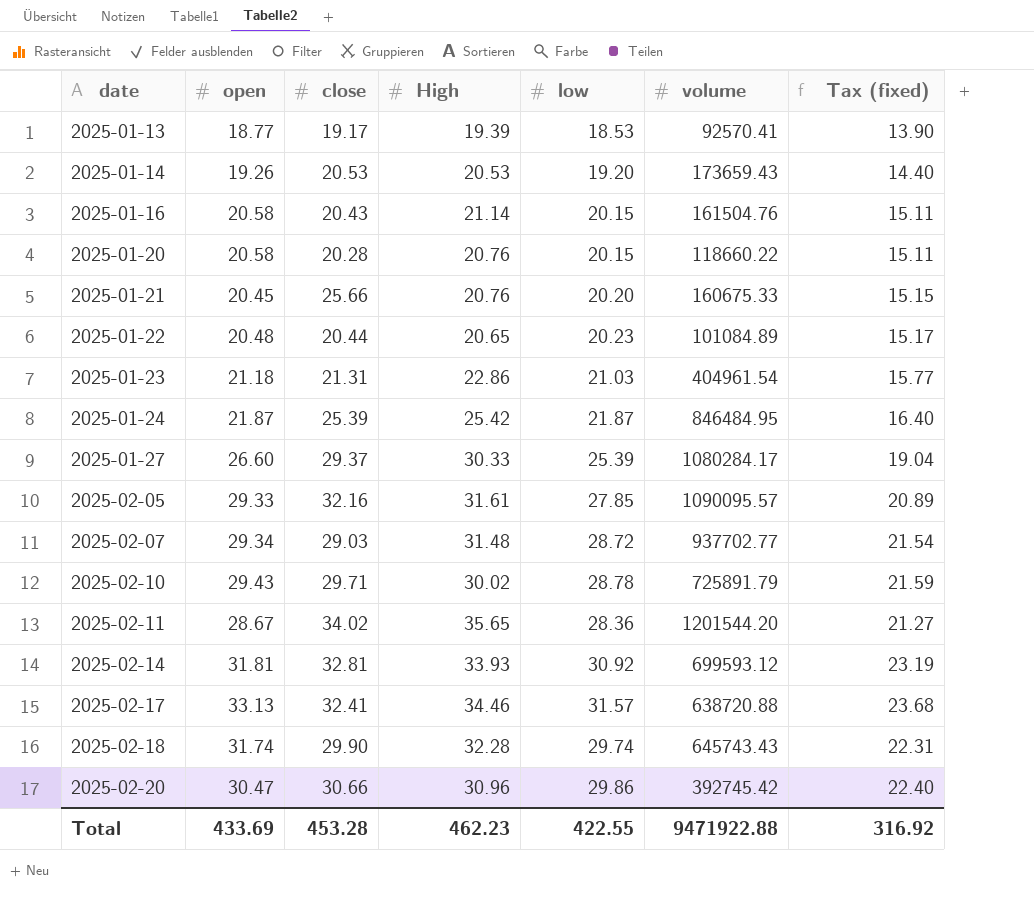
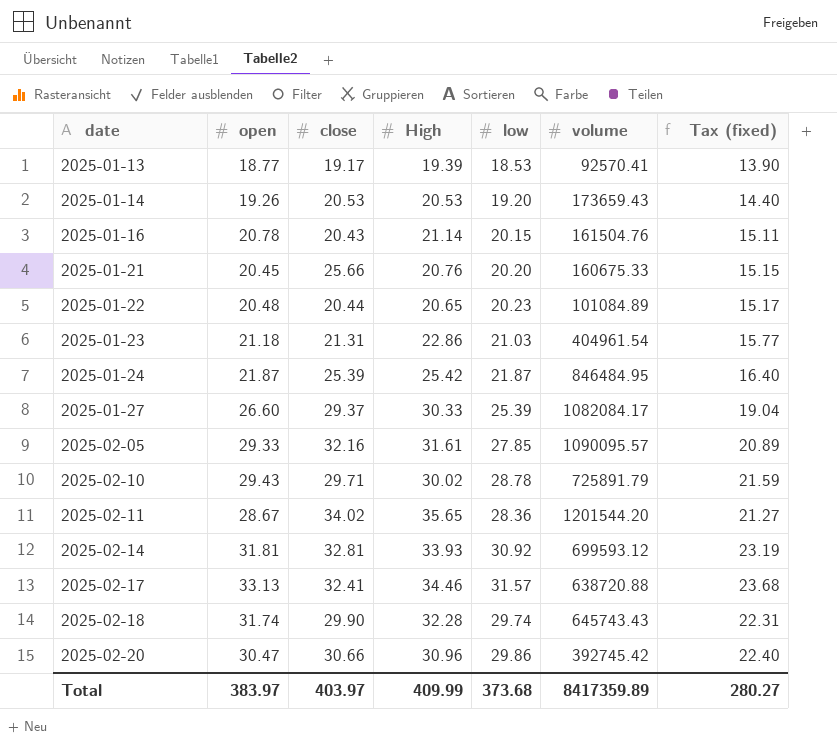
row 2025-01-20: 20.58 | 20.28 | 20.76 | 20.15 | 118660.22 | 15.11 -> none
row 2025-02-07: 29.34 | 29.03 | 31.48 | 28.72 | 937702.77 | 21.54 -> none
2025-01-16 | open: 20.58 -> 20.78
2025-01-27 | volume: 1080284.17 -> 1082084.17
Total | open: 433.69 -> 383.97
Total | close: 453.28 -> 403.97
Total | High: 462.23 -> 409.99
Total | low: 422.55 -> 373.68
Total | volume: 9471922.88 -> 8417359.89
Total | Tax (fixed): 316.92 -> 280.27

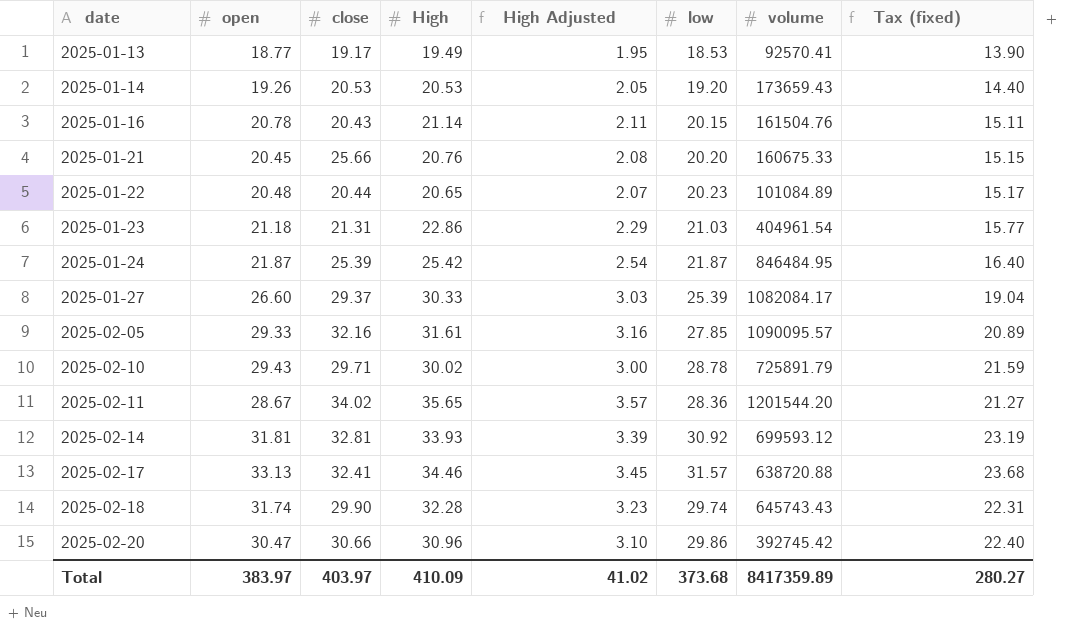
column High Adjusted | formula: none -> [High] * 0.1
2025-01-13 | High: 19.39 -> 19.49
Total | High: 409.99 -> 410.09

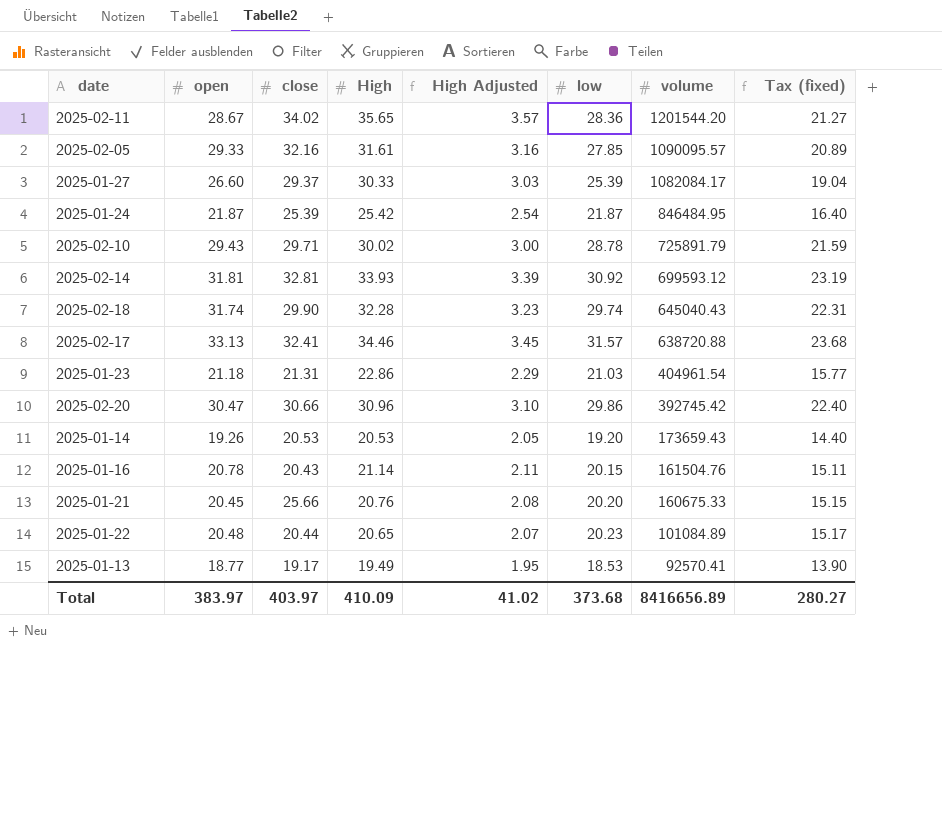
row order: date ascending -> volume descending
2025-02-18 | volume: 645743.43 -> 645040.43
Total | volume: 8417359.89 -> 8416656.89

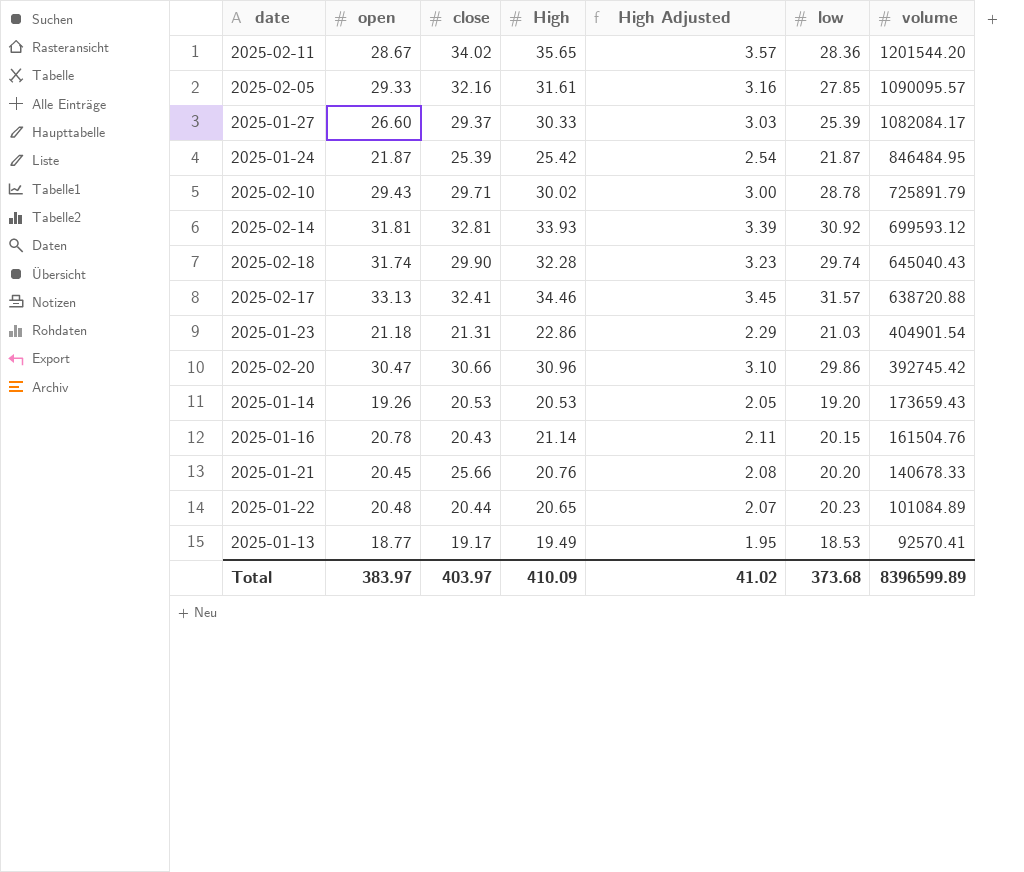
column Tax (fixed) | formula: [low] * 0.75 -> none
2025-01-23 | volume: 404961.54 -> 404901.54
2025-01-21 | volume: 160675.33 -> 140678.33
Total | volume: 8416656.89 -> 8396599.89

